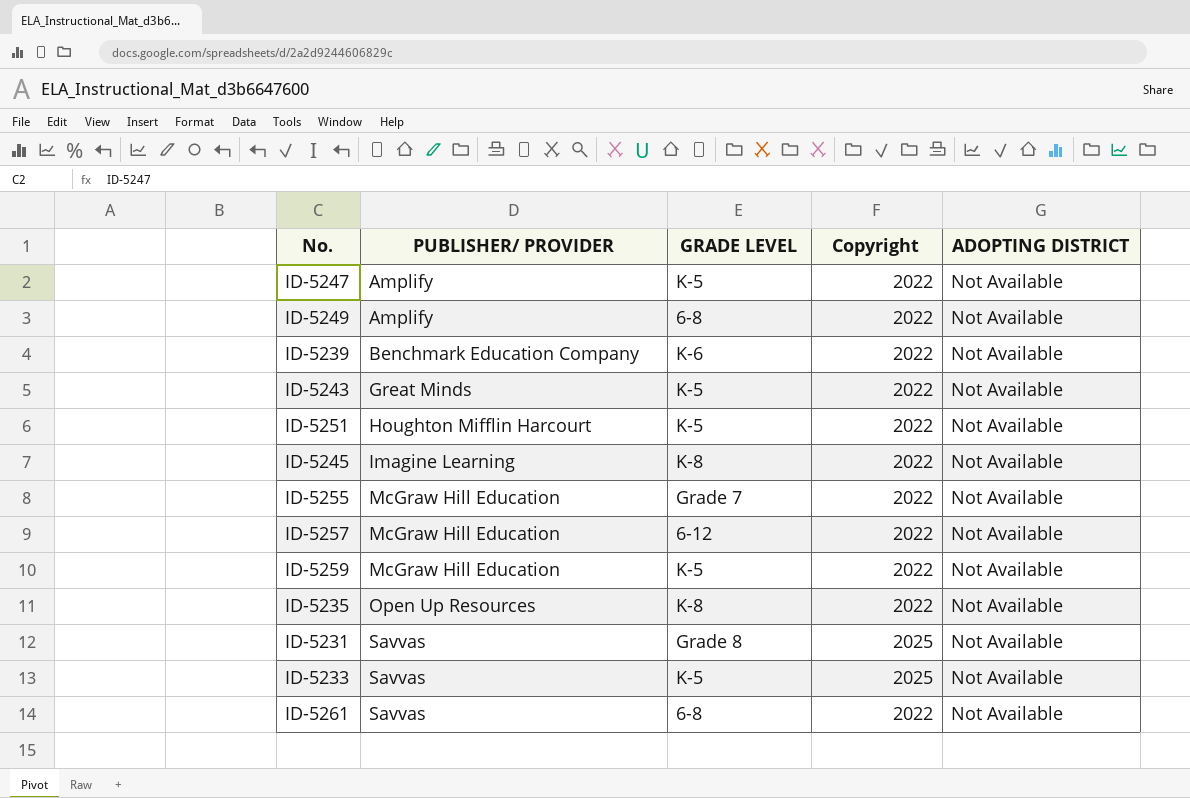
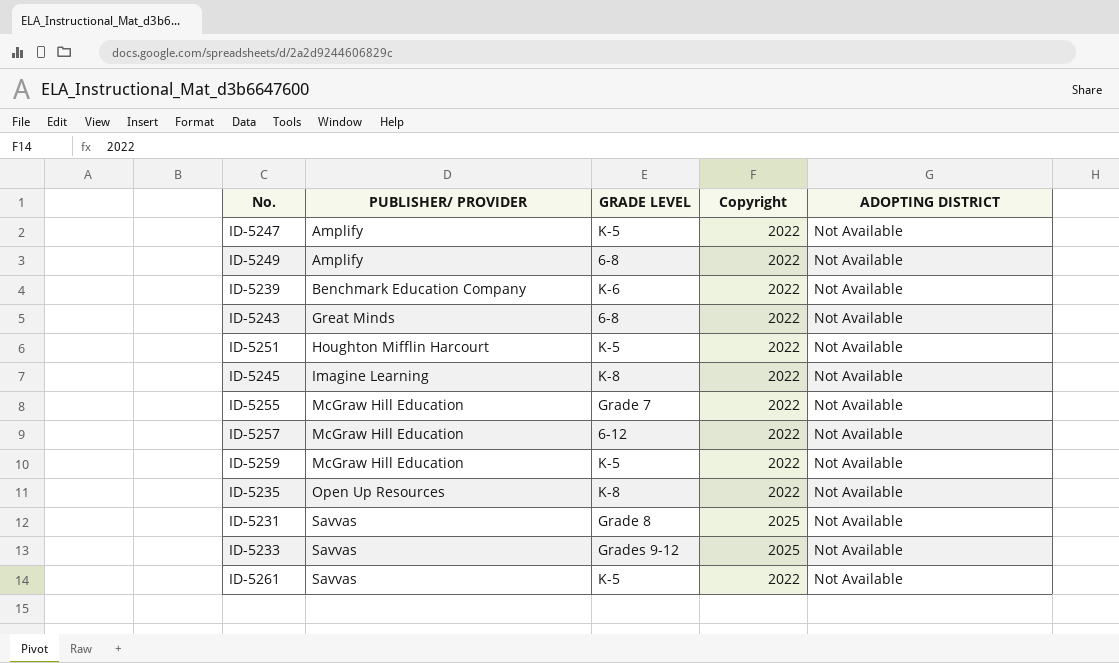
ID-5243 | GRADE LEVEL: K-5 -> 6-8
ID-5233 | GRADE LEVEL: K-5 -> Grades 9-12
ID-5261 | GRADE LEVEL: 6-8 -> K-5

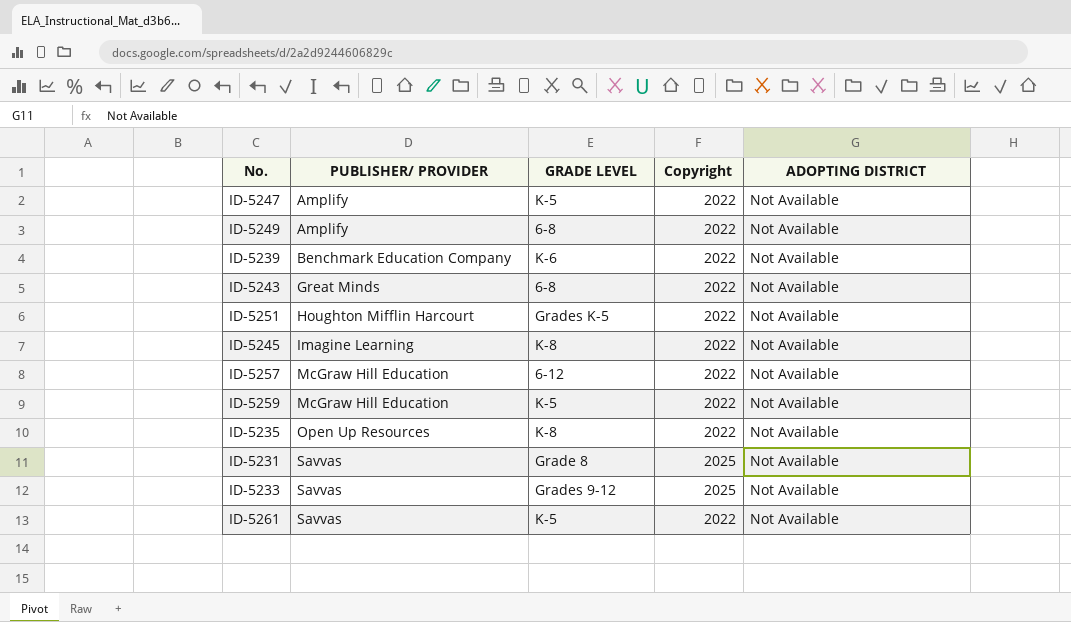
row ID-5255: McGraw Hill Education | Grade 7 | 2022 | Not Available -> none
ID-5251 | GRADE LEVEL: K-5 -> Grades K-5

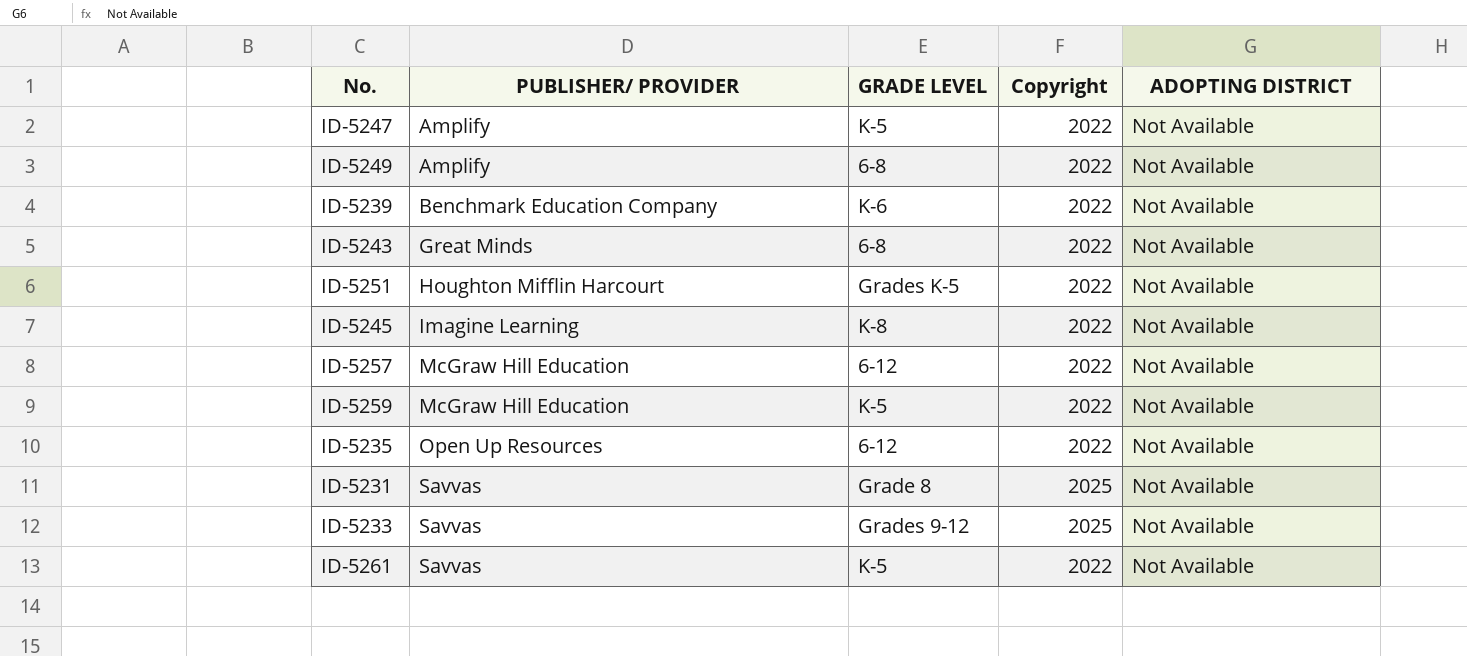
ID-5235 | GRADE LEVEL: K-8 -> 6-12

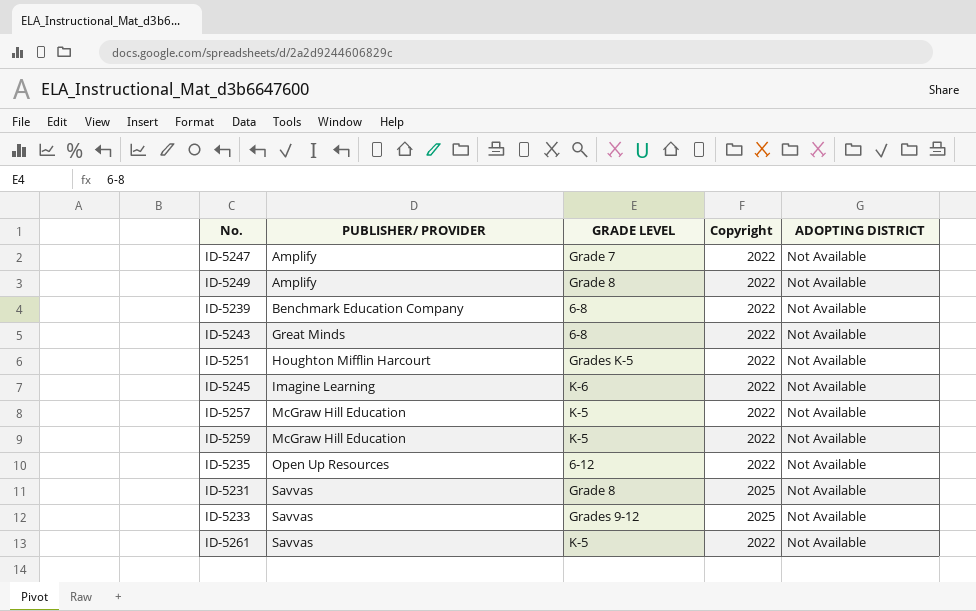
ID-5247 | GRADE LEVEL: K-5 -> Grade 7
ID-5249 | GRADE LEVEL: 6-8 -> Grade 8
ID-5239 | GRADE LEVEL: K-6 -> 6-8
ID-5245 | GRADE LEVEL: K-8 -> K-6
ID-5257 | GRADE LEVEL: 6-12 -> K-5

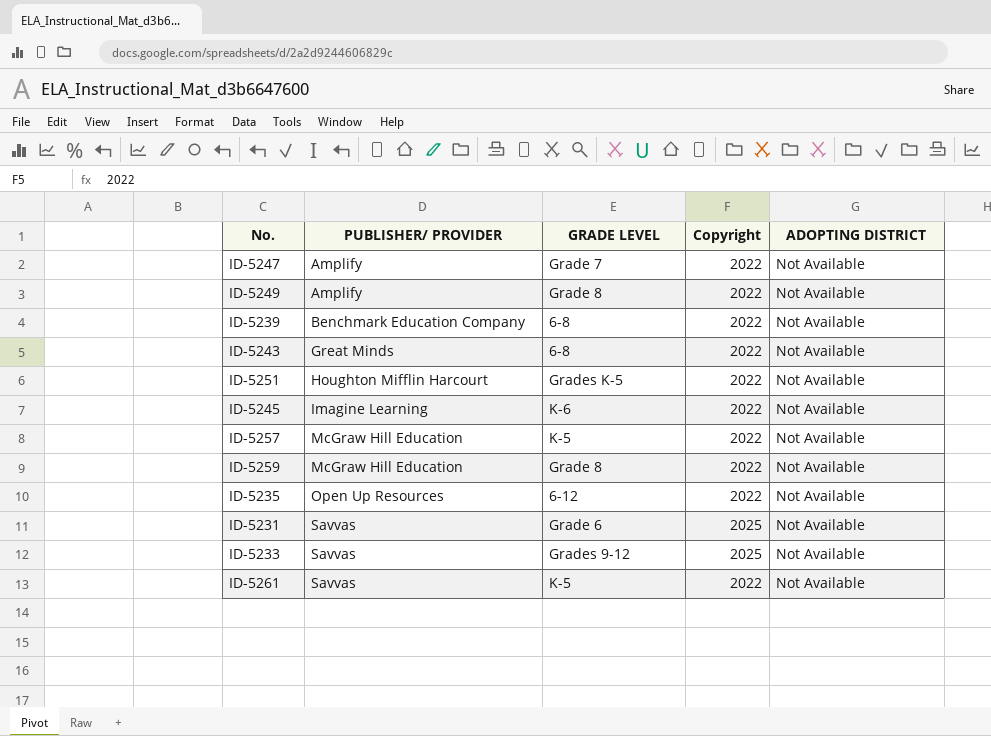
ID-5259 | GRADE LEVEL: K-5 -> Grade 8
ID-5231 | GRADE LEVEL: Grade 8 -> Grade 6

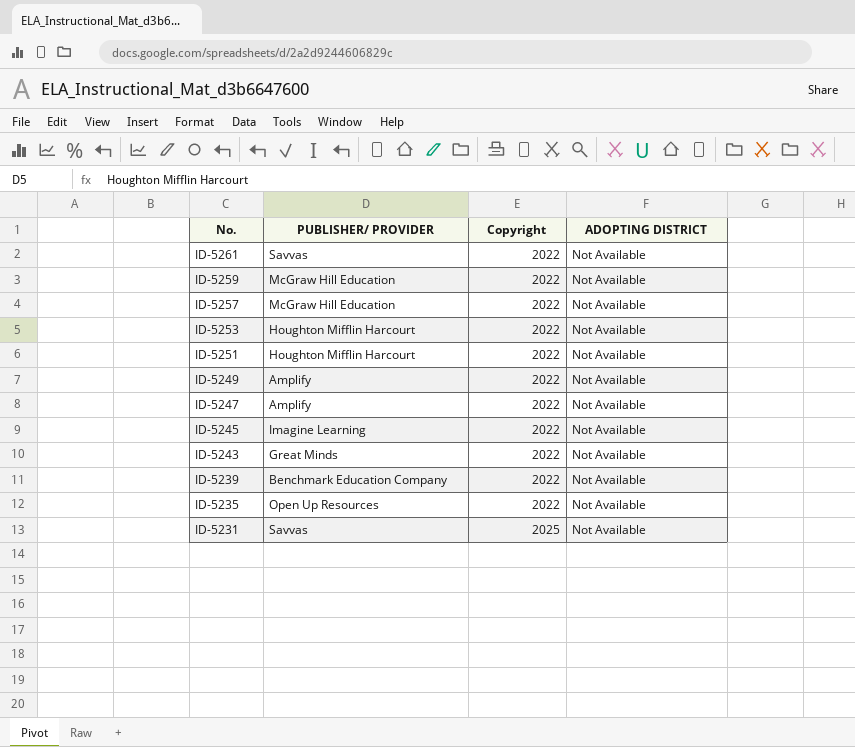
row order: PUBLISHER/ PROVIDER ascending -> No. descending
column GRADE LEVEL | position: 3 -> none
row ID-5233: Savvas | Grades 9-12 | 2025 | Not Available -> none
row ID-5253: none -> Houghton Mifflin Harcourt | 2022 | Not Available

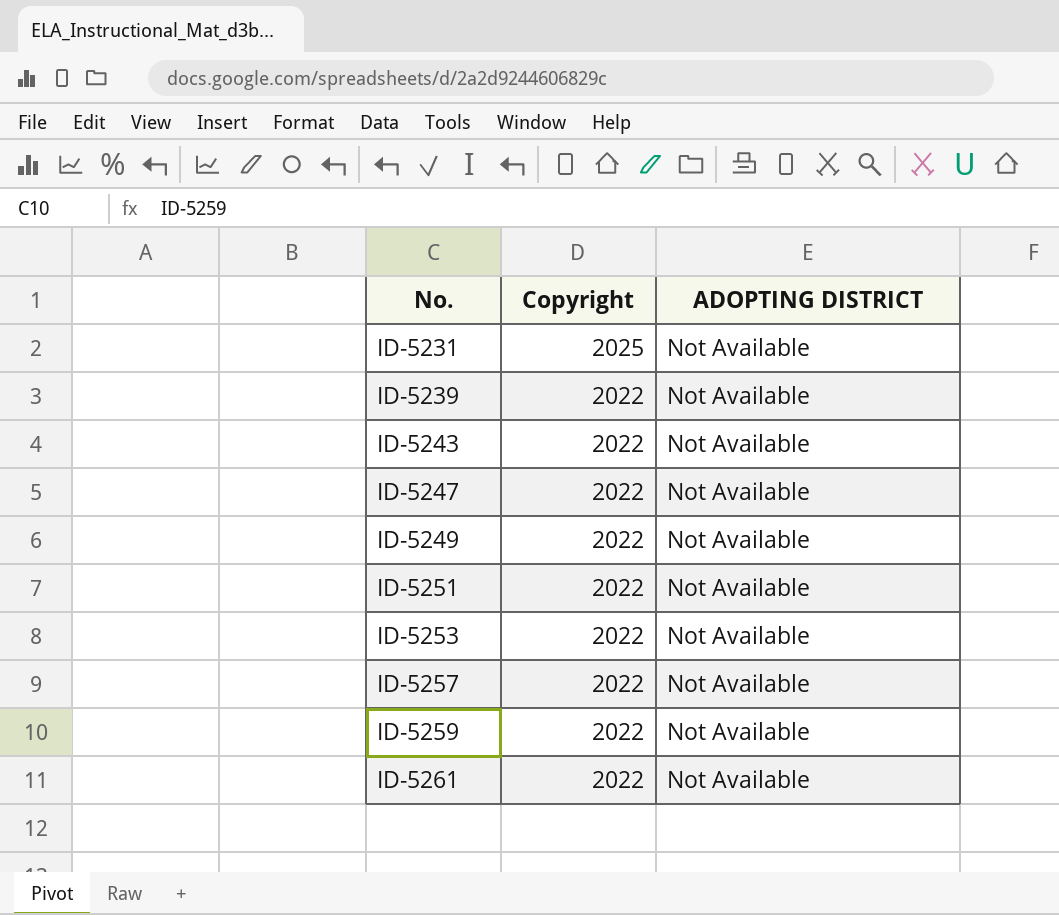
row order: No. descending -> No. ascending
column PUBLISHER/ PROVIDER | position: 2 -> none
row ID-5245: Imagine Learning | 2022 | Not Available -> none
row ID-5235: Open Up Resources | 2022 | Not Available -> none

